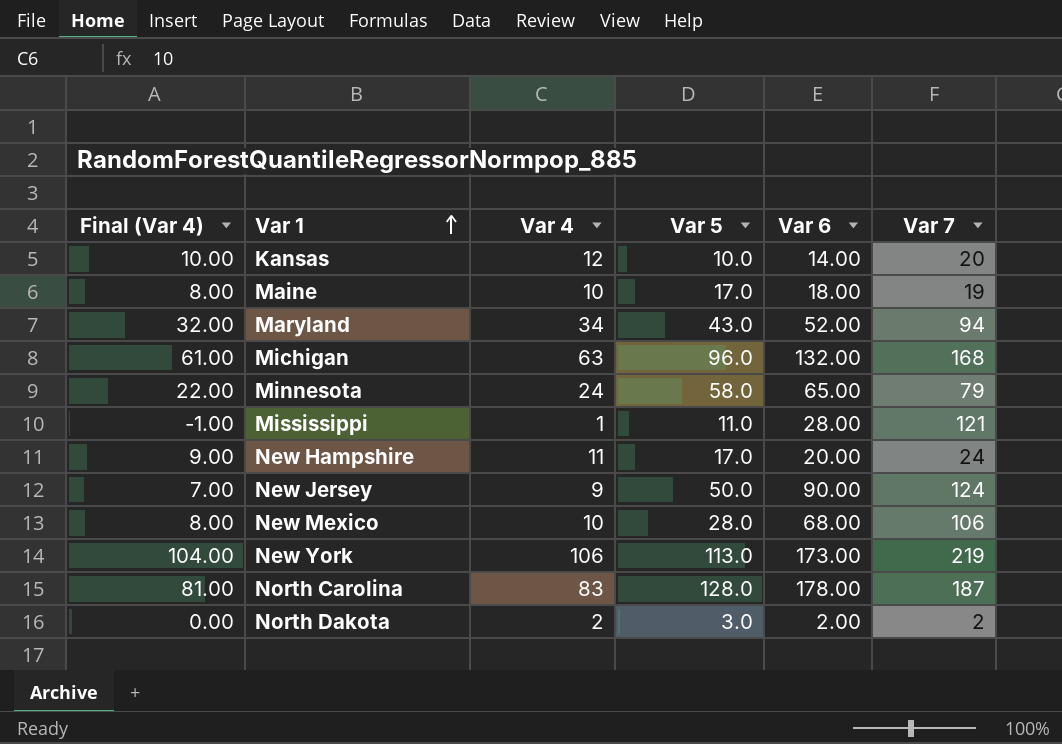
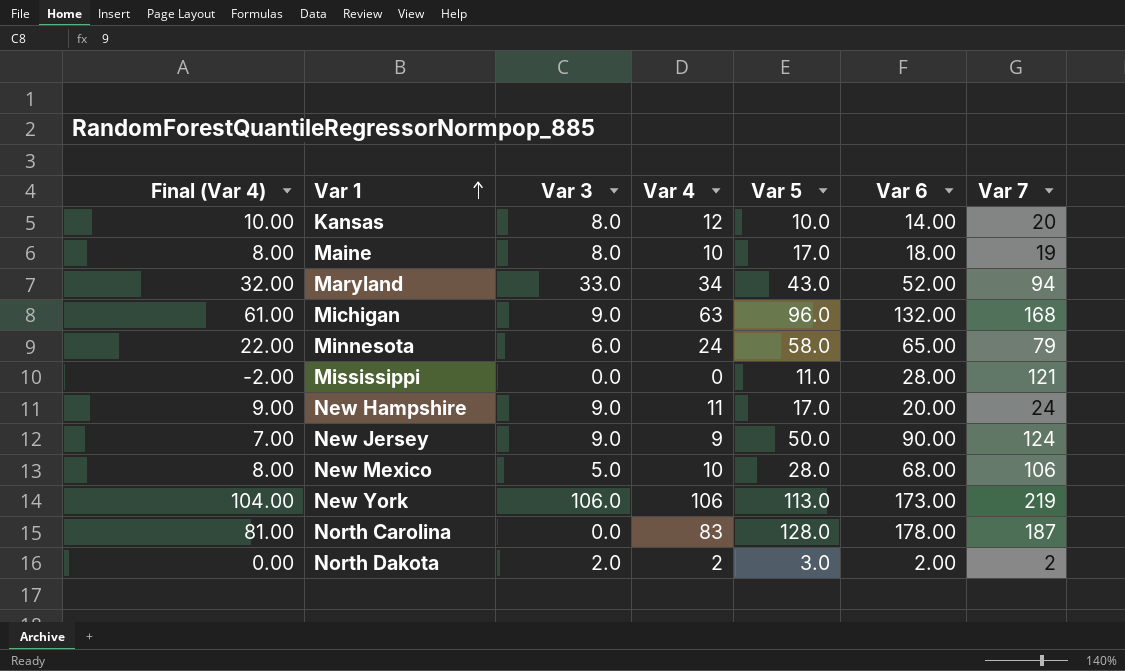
column Var 3 | position: none -> 3
Mississippi | Final (Var 4): -1.00 -> -2.00
Mississippi | Var 4: 1 -> 0

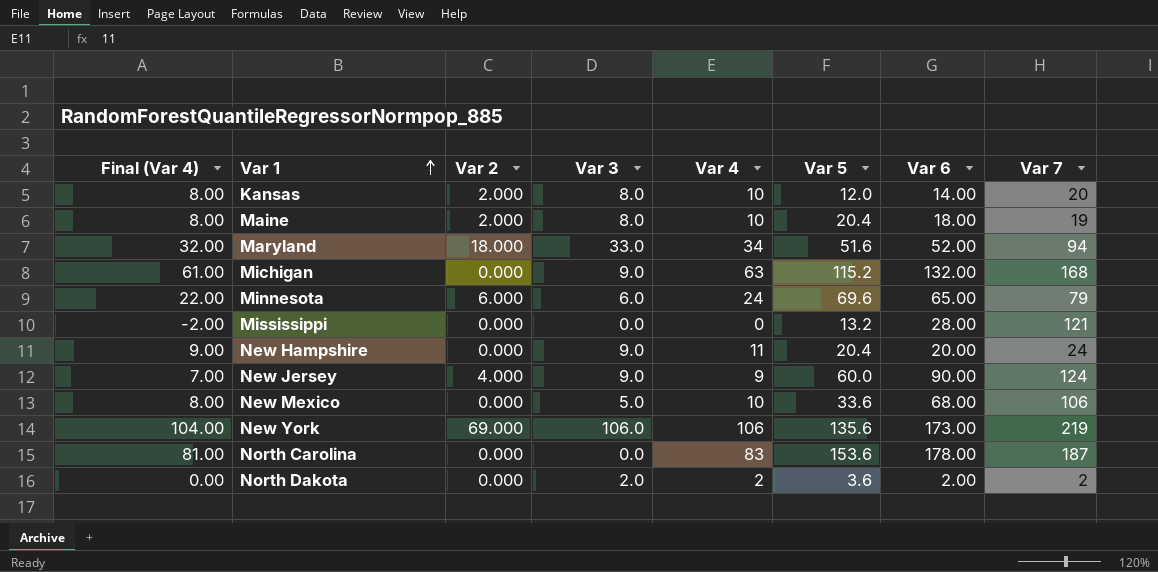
column Var 2 | position: none -> 3
Kansas | Final (Var 4): 10.00 -> 8.00
Kansas | Var 4: 12 -> 10
Kansas | Var 5: 10.0 -> 12.0
Maine | Var 5: 17.0 -> 20.4
Maryland | Var 5: 43.0 -> 51.6
Michigan | Var 5: 96.0 -> 115.2
Minnesota | Var 5: 58.0 -> 69.6
Mississippi | Var 5: 11.0 -> 13.2
New Hampshire | Var 5: 17.0 -> 20.4
New Jersey | Var 5: 50.0 -> 60.0
New Mexico | Var 5: 28.0 -> 33.6
New York | Var 5: 113.0 -> 135.6
North Carolina | Var 5: 128.0 -> 153.6
North Dakota | Var 5: 3.0 -> 3.6

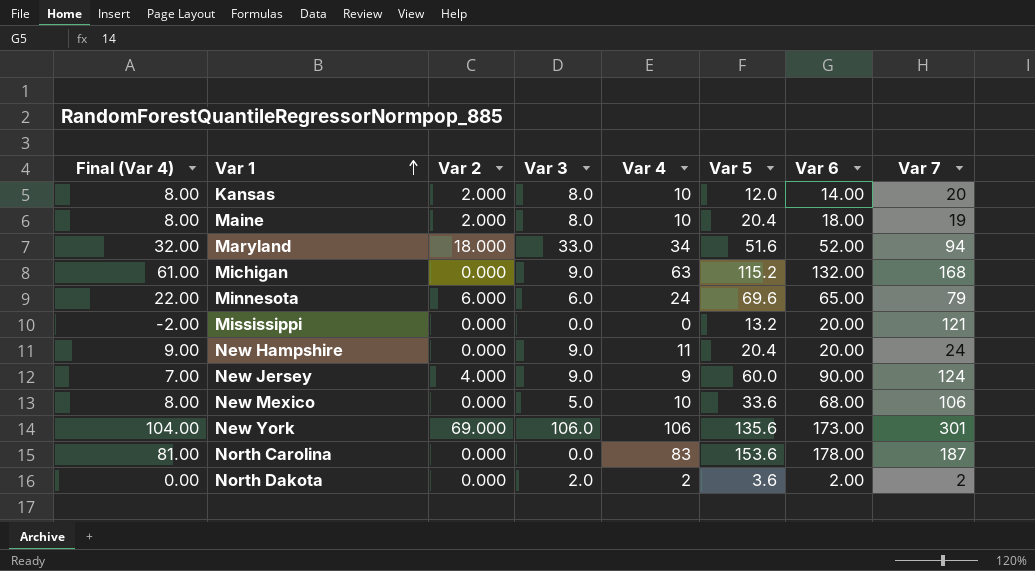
Mississippi | Var 6: 28.00 -> 20.00
New York | Var 7: 219 -> 301

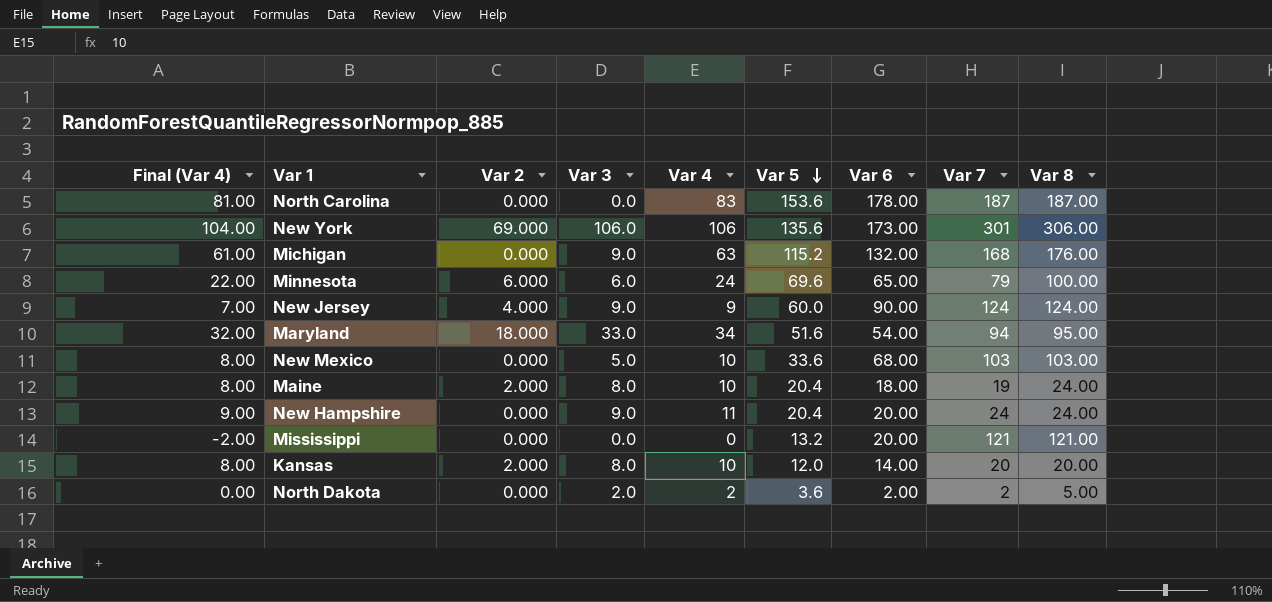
row order: Var 1 ascending -> Var 5 descending
column Var 8 | position: none -> 9
Maryland | Var 6: 52.00 -> 54.00
New Mexico | Var 7: 106 -> 103

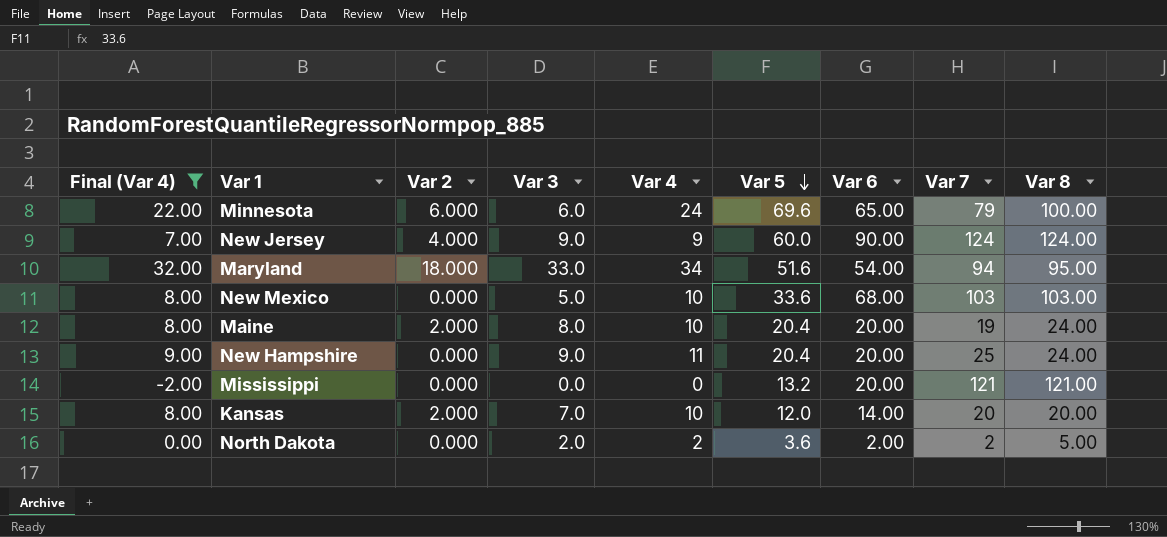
filter: none -> Final (Var 4) <= 32.00
Maine | Var 6: 18.00 -> 20.00
New Hampshire | Var 7: 24 -> 25
Kansas | Var 3: 8.0 -> 7.0

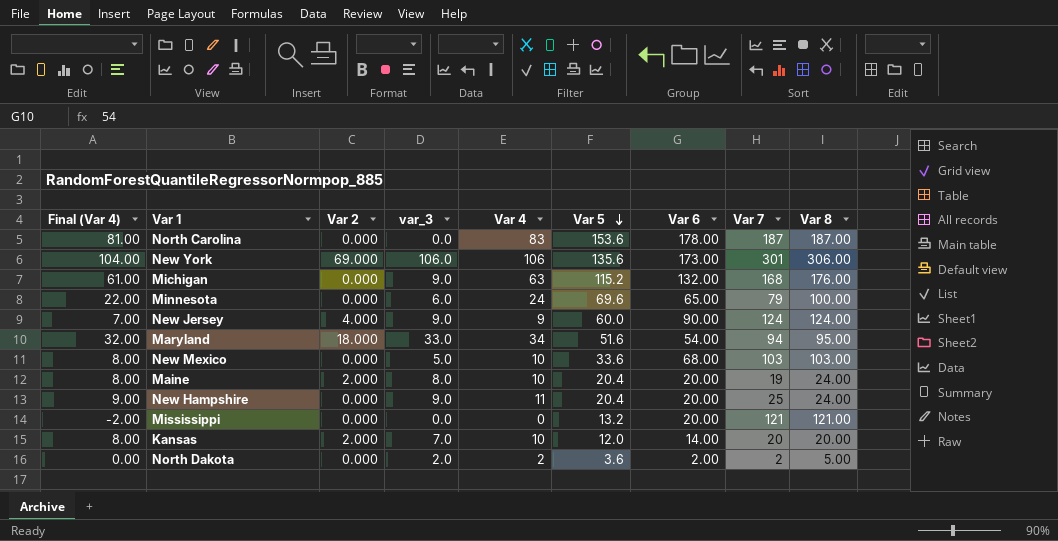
filter: Final (Var 4) <= 32.00 -> none
column name: Var 3 -> var_3
Minnesota | Var 2: 6.000 -> 0.000

